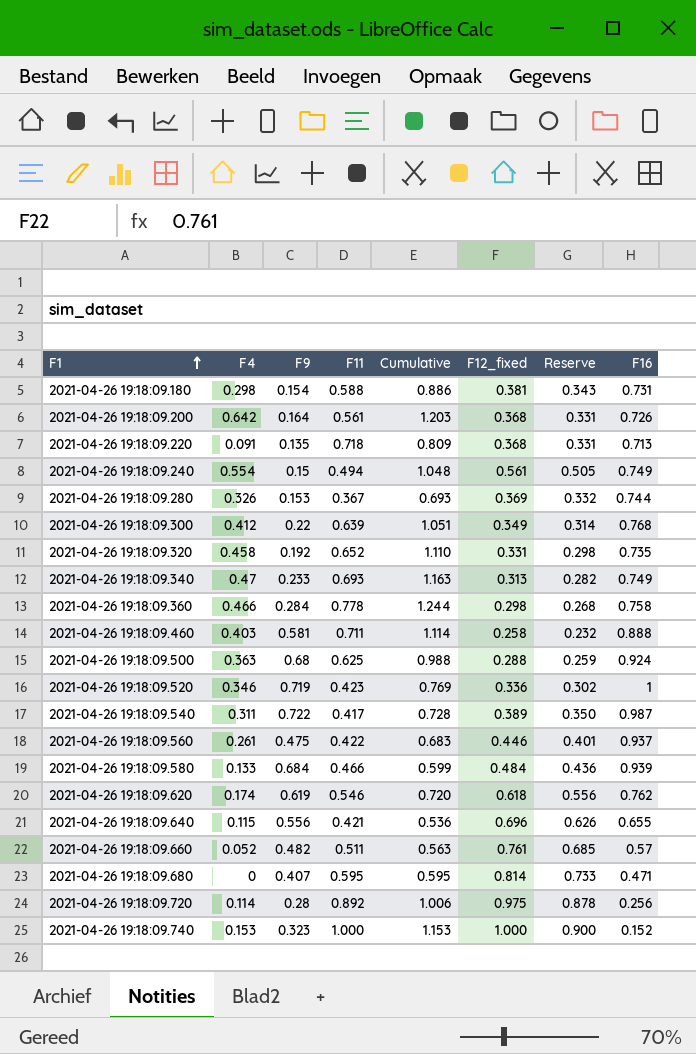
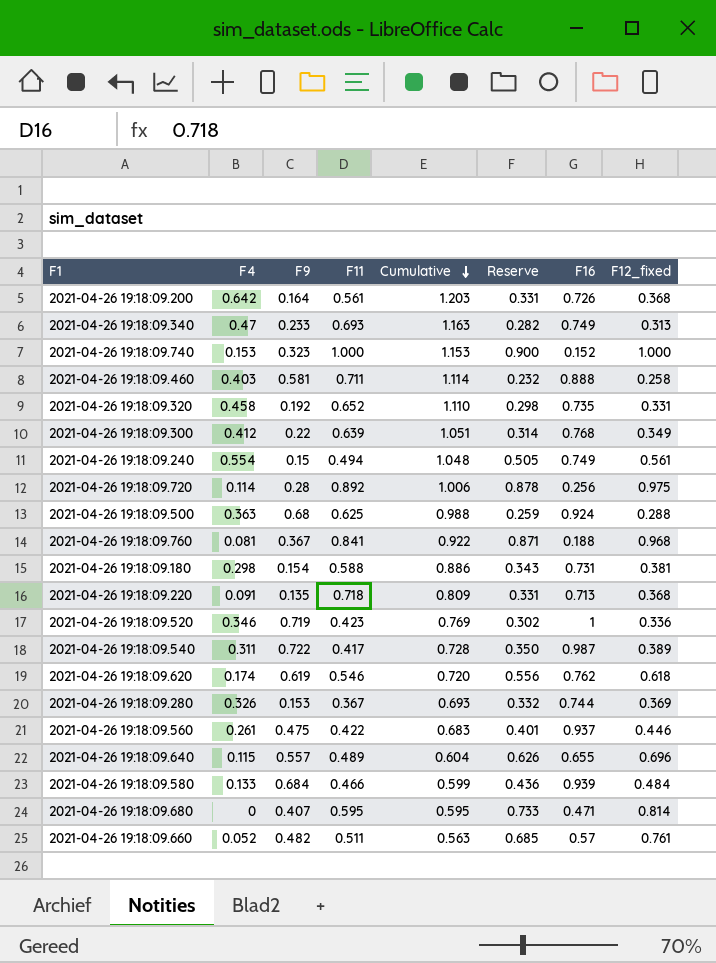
row order: F1 ascending -> Cumulative descending
column F12_fixed | position: 6 -> 8
row 2021-04-26 19:18:09.360: 0.466 | 0.284 | 0.778 | 1.244 | 0.298 | 0.268 | 0.758 -> none
row 2021-04-26 19:18:09.760: none -> 0.081 | 0.367 | 0.841 | 0.922 | 0.871 | 0.188 | 0.968
2021-04-26 19:18:09.640 | F9: 0.556 -> 0.557
2021-04-26 19:18:09.640 | F11: 0.421 -> 0.489
2021-04-26 19:18:09.640 | Cumulative: 0.536 -> 0.604

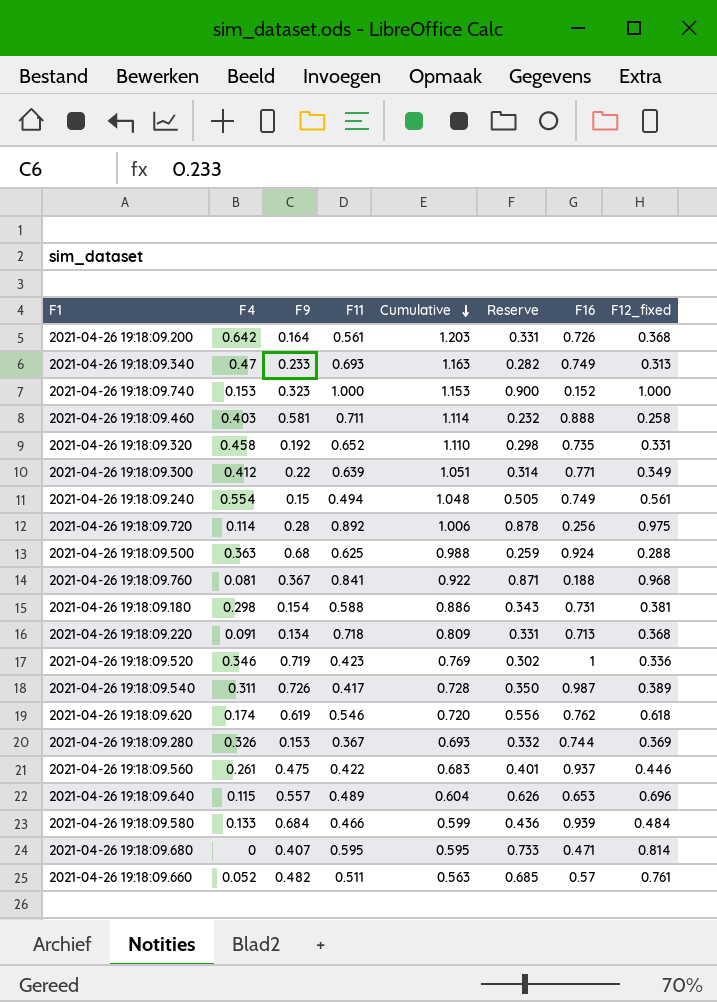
2021-04-26 19:18:09.300 | F16: 0.768 -> 0.771
2021-04-26 19:18:09.220 | F9: 0.135 -> 0.134
2021-04-26 19:18:09.540 | F9: 0.722 -> 0.726
2021-04-26 19:18:09.640 | F16: 0.655 -> 0.653

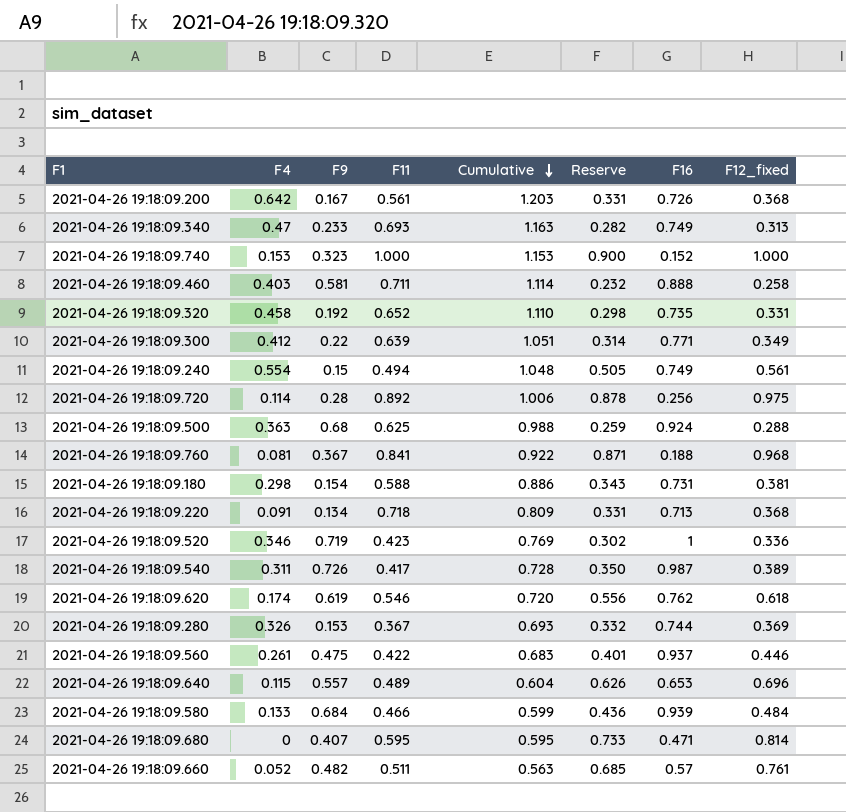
2021-04-26 19:18:09.200 | F9: 0.164 -> 0.167

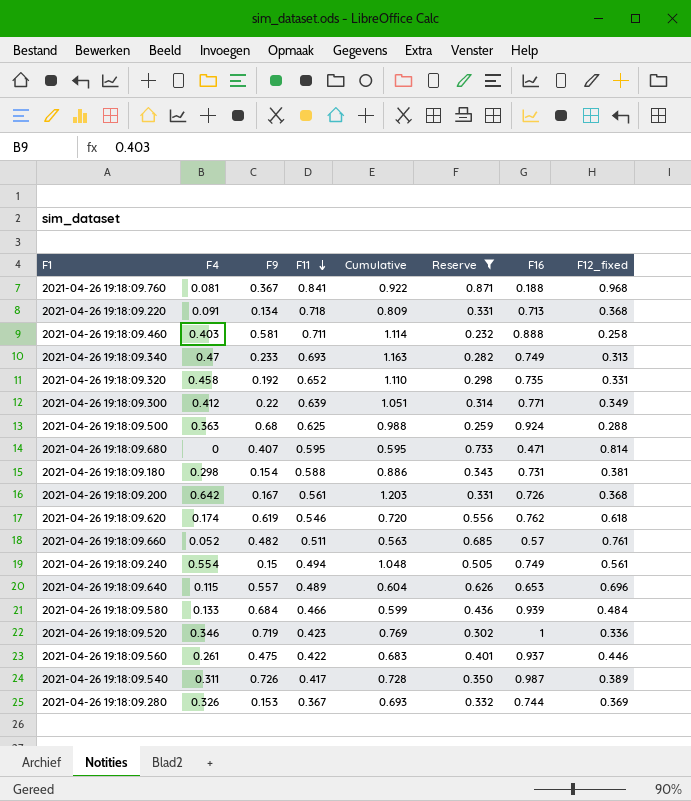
filter: none -> Reserve <= 0.871
row order: Cumulative descending -> F11 descending

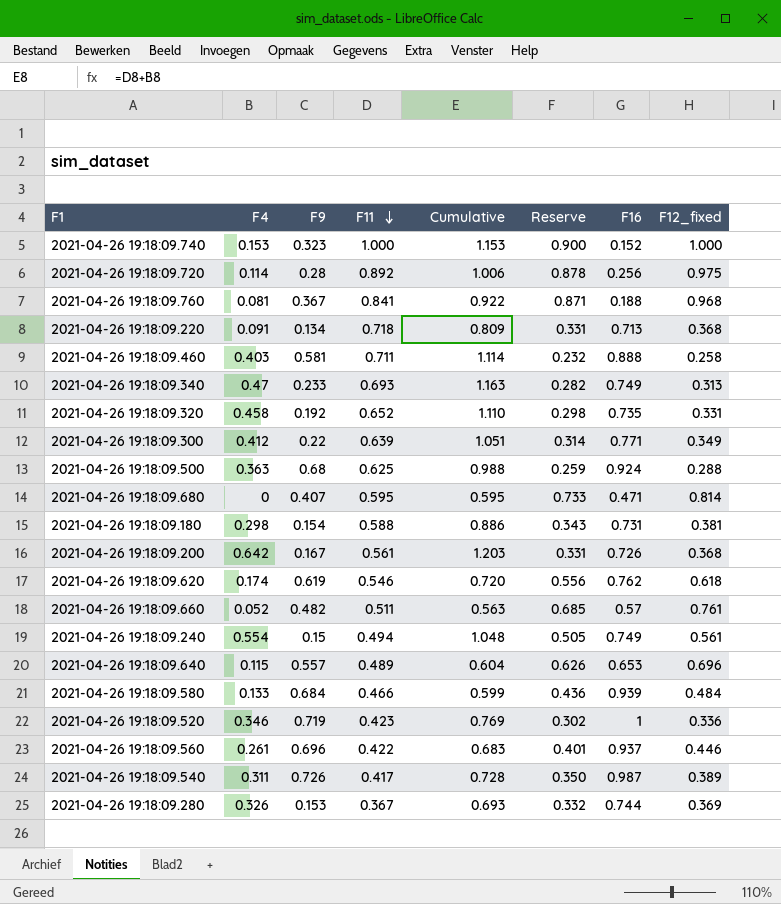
filter: Reserve <= 0.871 -> none
2021-04-26 19:18:09.560 | F9: 0.475 -> 0.696

